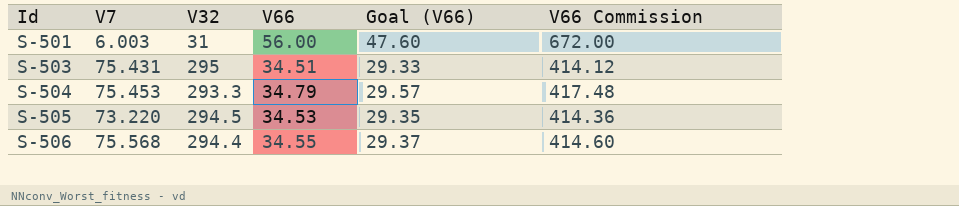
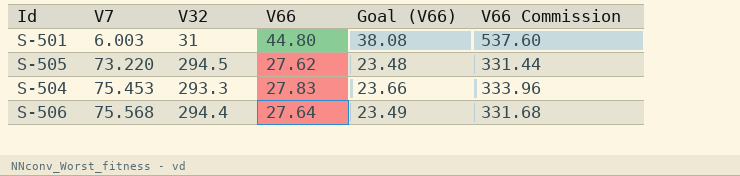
row order: Id ascending -> V7 ascending
row S-503: 75.431 | 295 | 34.51 | 29.33 | 414.12 -> none
S-501 | V66: 56.00 -> 44.80
S-501 | Goal (V66): 47.60 -> 38.08
S-501 | V66 Commission: 672.00 -> 537.60
S-505 | V66: 34.53 -> 27.62
S-505 | Goal (V66): 29.35 -> 23.48
S-505 | V66 Commission: 414.36 -> 331.44
S-504 | V66: 34.79 -> 27.83
S-504 | Goal (V66): 29.57 -> 23.66
S-504 | V66 Commission: 417.48 -> 333.96
S-506 | V66: 34.55 -> 27.64
S-506 | Goal (V66): 29.37 -> 23.49
S-506 | V66 Commission: 414.60 -> 331.68

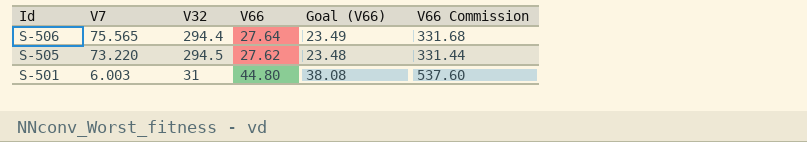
row order: V7 ascending -> Id descending
row S-504: 75.453 | 293.3 | 27.83 | 23.66 | 333.96 -> none
S-506 | V7: 75.568 -> 75.565

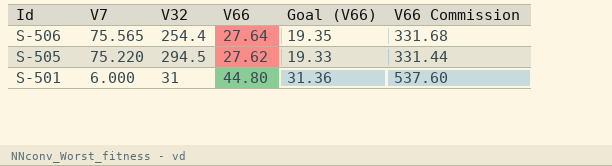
column Goal (V66) | formula: [V66] * 0.85 -> [V66] * 0.7
S-506 | V32: 294.4 -> 254.4
S-505 | V7: 73.220 -> 75.220
S-501 | V7: 6.003 -> 6.000

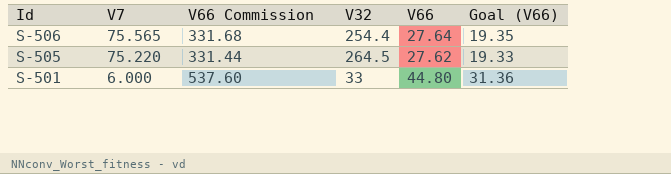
column V66 Commission | position: 6 -> 3
S-505 | V32: 294.5 -> 264.5
S-501 | V32: 31 -> 33

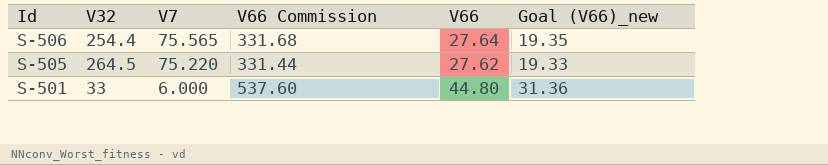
column V32 | position: 4 -> 2
column name: Goal (V66) -> Goal (V66)_new

